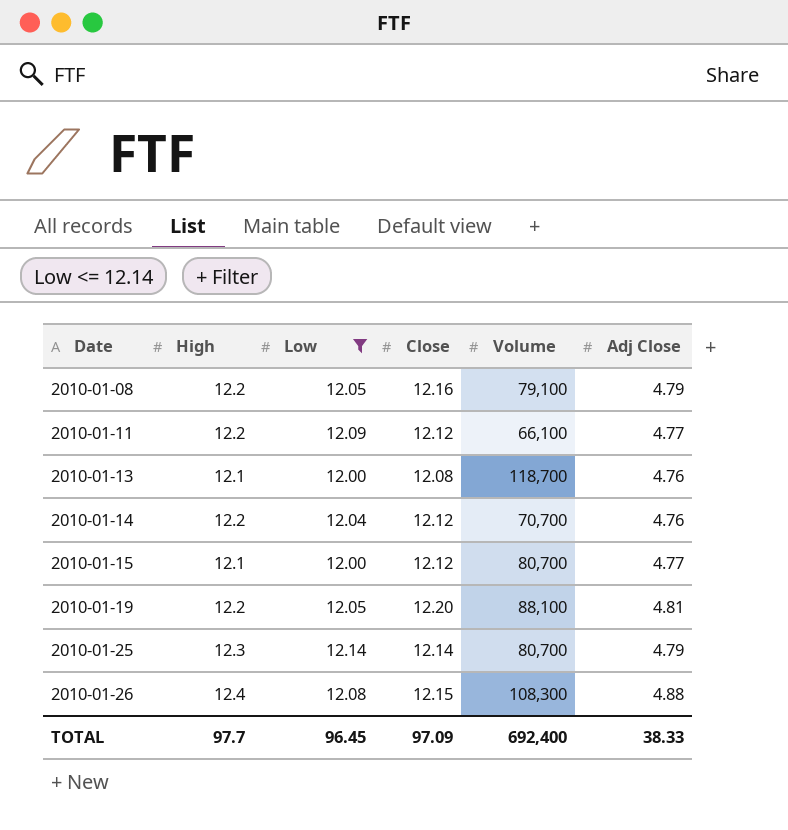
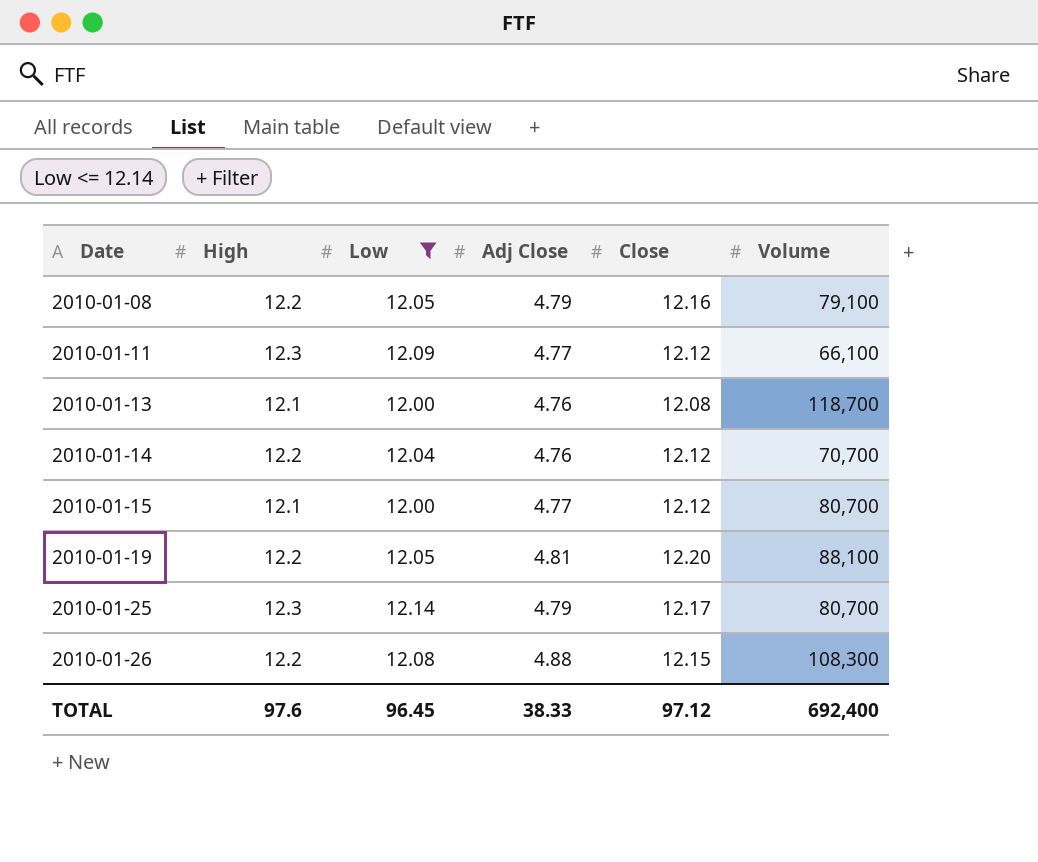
column Adj Close | position: 6 -> 4
2010-01-11 | High: 12.2 -> 12.3
2010-01-25 | Close: 12.14 -> 12.17
2010-01-26 | High: 12.4 -> 12.2
TOTAL | High: 97.7 -> 97.6
TOTAL | Close: 97.09 -> 97.12

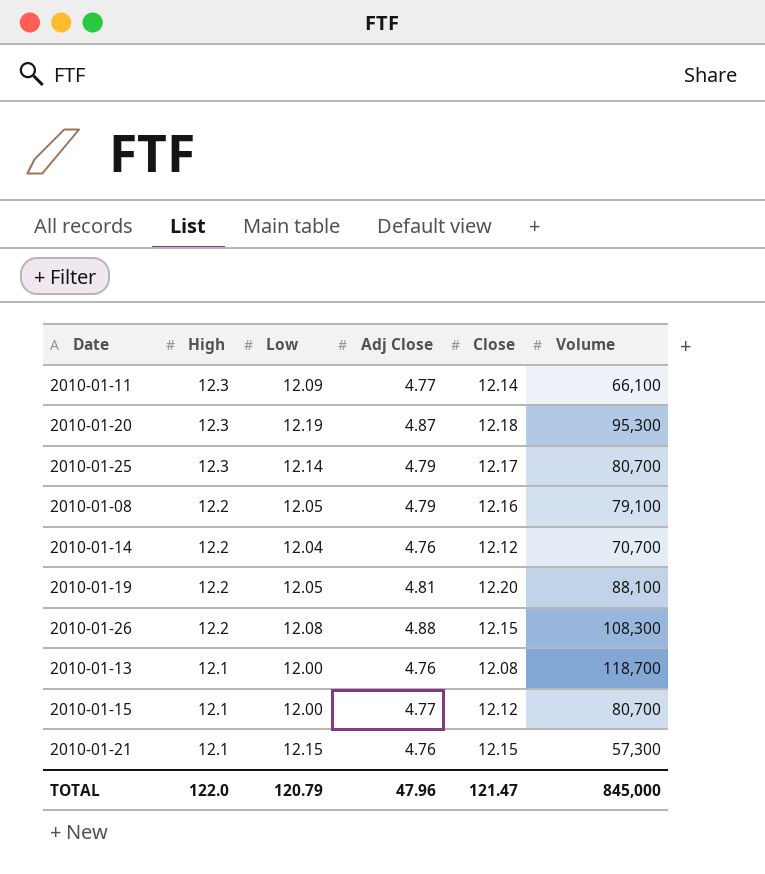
filter: Low <= 12.14 -> none
row order: Date ascending -> High descending
2010-01-11 | Close: 12.12 -> 12.14
TOTAL | High: 97.6 -> 122.0
TOTAL | Low: 96.45 -> 120.79
TOTAL | Adj Close: 38.33 -> 47.96
TOTAL | Close: 97.12 -> 121.47
TOTAL | Volume: 692,400 -> 845,000

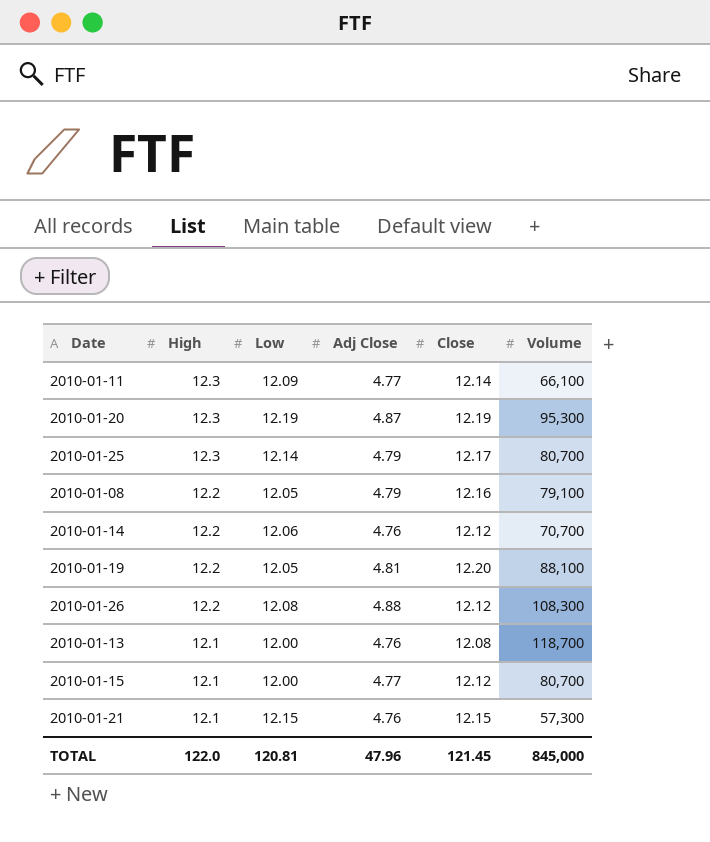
2010-01-20 | Close: 12.18 -> 12.19
2010-01-14 | Low: 12.04 -> 12.06
2010-01-26 | Close: 12.15 -> 12.12
TOTAL | Low: 120.79 -> 120.81
TOTAL | Close: 121.47 -> 121.45

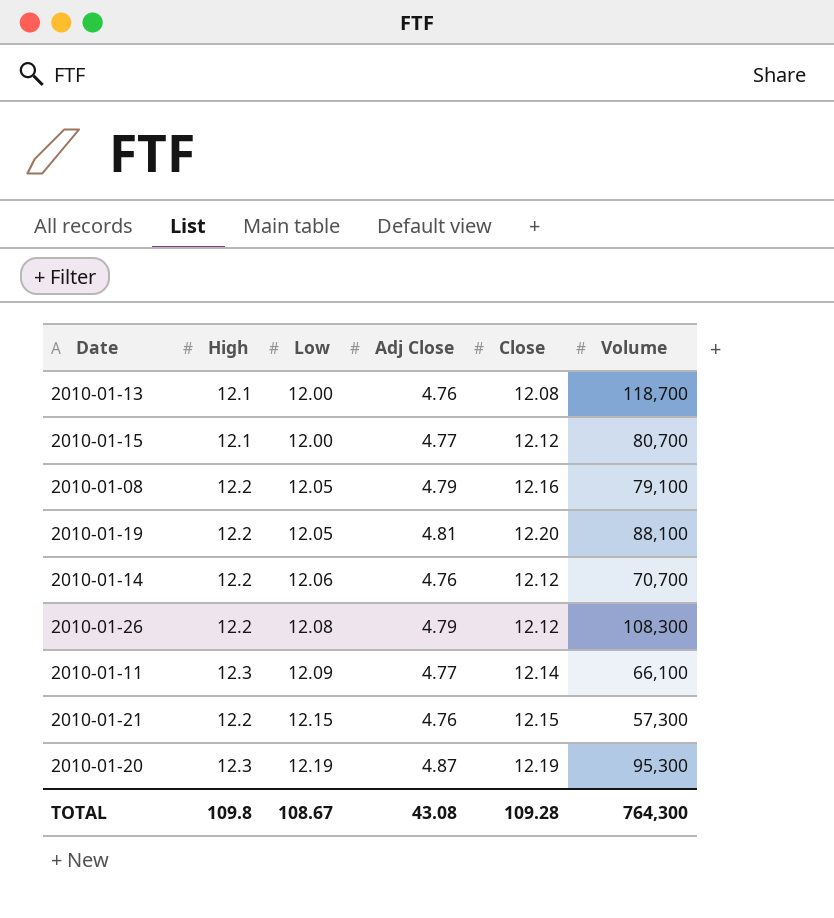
row order: High descending -> Low ascending
row 2010-01-25: 12.3 | 12.14 | 4.79 | 12.17 | 80,700 -> none
2010-01-26 | Adj Close: 4.88 -> 4.79
2010-01-21 | High: 12.1 -> 12.2
TOTAL | High: 122.0 -> 109.8
TOTAL | Low: 120.81 -> 108.67
TOTAL | Adj Close: 47.96 -> 43.08
TOTAL | Close: 121.45 -> 109.28
TOTAL | Volume: 845,000 -> 764,300

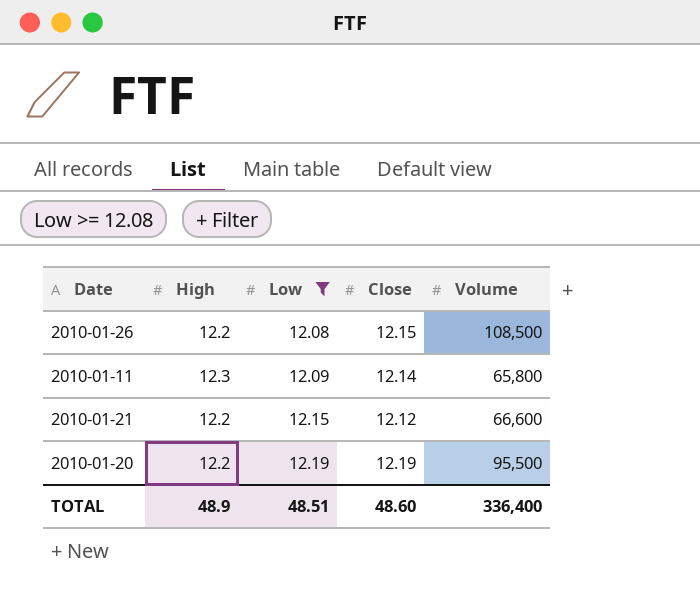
filter: none -> Low >= 12.08
column Adj Close | position: 4 -> none
2010-01-26 | Close: 12.12 -> 12.15
2010-01-26 | Volume: 108,300 -> 108,500
2010-01-11 | Volume: 66,100 -> 65,800
2010-01-21 | Close: 12.15 -> 12.12
2010-01-21 | Volume: 57,300 -> 66,600
2010-01-20 | High: 12.3 -> 12.2
2010-01-20 | Volume: 95,300 -> 95,500
TOTAL | High: 109.8 -> 48.9
TOTAL | Low: 108.67 -> 48.51
TOTAL | Close: 109.28 -> 48.60
TOTAL | Volume: 764,300 -> 336,400

